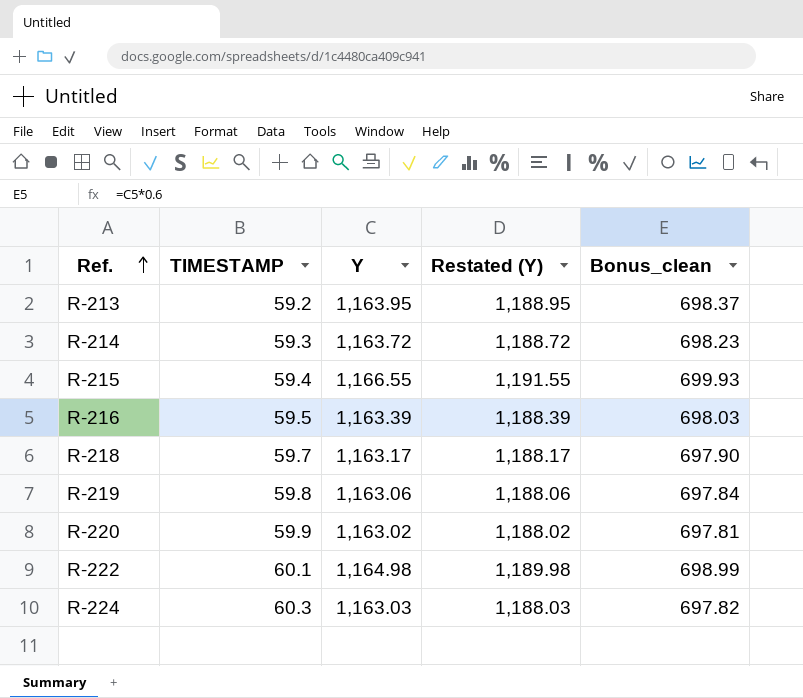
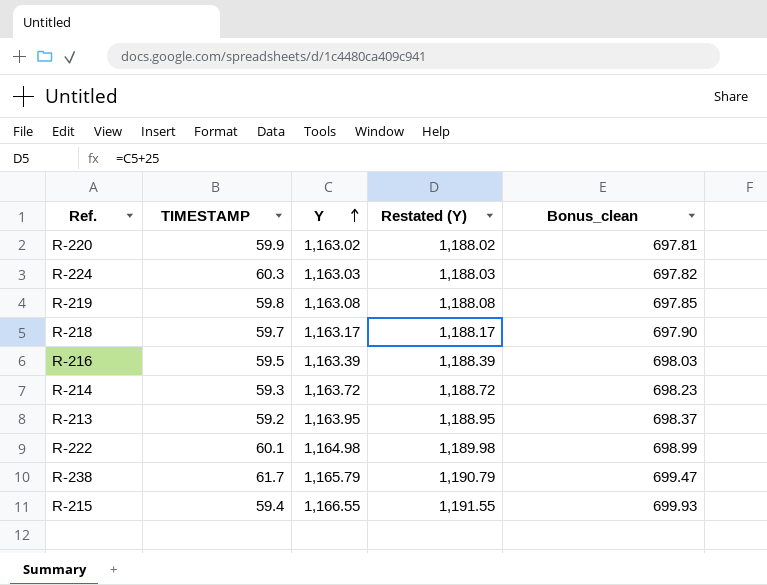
row order: Ref. ascending -> Y ascending
R-219 | Y: 1,163.06 -> 1,163.08
R-219 | Restated (Y): 1,188.06 -> 1,188.08
R-219 | Bonus_clean: 697.84 -> 697.85
row R-238: none -> 61.7 | 1,165.79 | 1,190.79 | 699.47

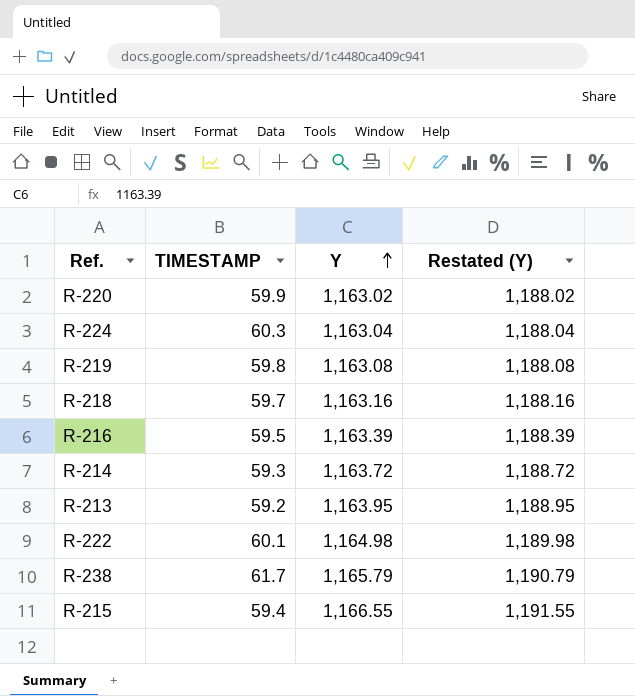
column Bonus_clean | formula: [Y] * 0.6 -> none
R-224 | Y: 1,163.03 -> 1,163.04
R-224 | Restated (Y): 1,188.03 -> 1,188.04
R-218 | Y: 1,163.17 -> 1,163.16
R-218 | Restated (Y): 1,188.17 -> 1,188.16

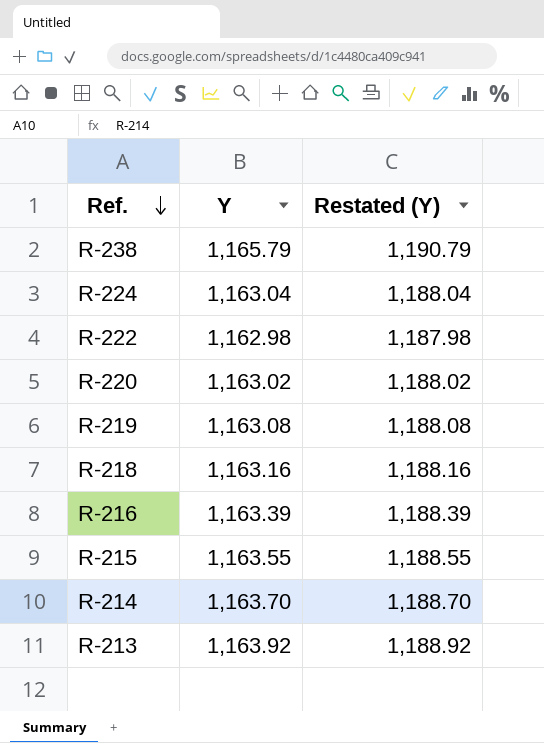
row order: Y ascending -> Ref. descending
column TIMESTAMP | position: 2 -> none
R-222 | Y: 1,164.98 -> 1,162.98
R-222 | Restated (Y): 1,189.98 -> 1,187.98
R-215 | Y: 1,166.55 -> 1,163.55
R-215 | Restated (Y): 1,191.55 -> 1,188.55
R-214 | Y: 1,163.72 -> 1,163.70
R-214 | Restated (Y): 1,188.72 -> 1,188.70
R-213 | Y: 1,163.95 -> 1,163.92
R-213 | Restated (Y): 1,188.95 -> 1,188.92

